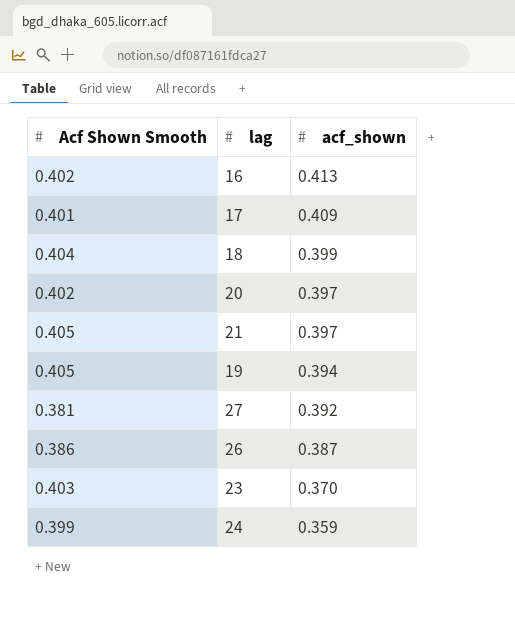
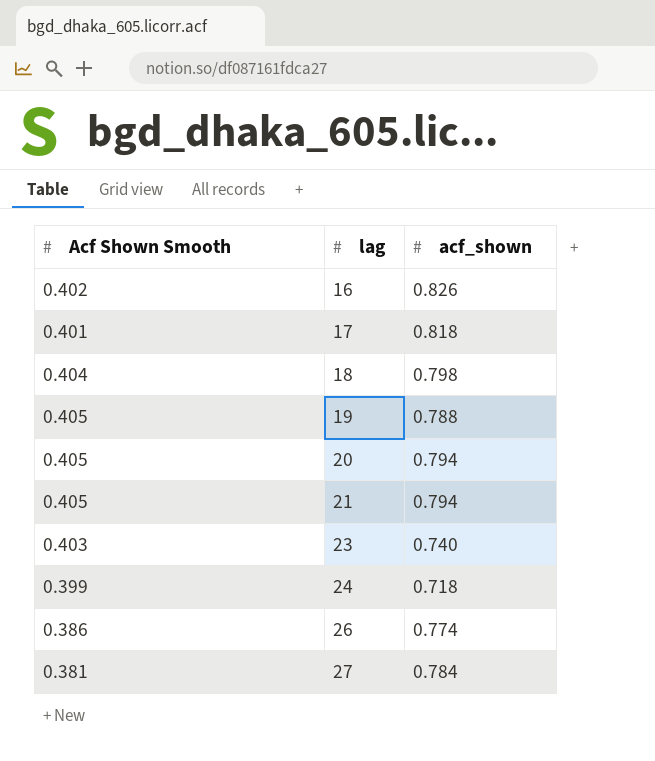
row order: acf_shown descending -> lag ascending
16 | acf_shown: 0.413 -> 0.826
17 | acf_shown: 0.409 -> 0.818
18 | acf_shown: 0.399 -> 0.798
19 | acf_shown: 0.394 -> 0.788
20 | Acf Shown Smooth: 0.402 -> 0.405
20 | acf_shown: 0.397 -> 0.794
21 | acf_shown: 0.397 -> 0.794
23 | acf_shown: 0.370 -> 0.740
24 | acf_shown: 0.359 -> 0.718
26 | acf_shown: 0.387 -> 0.774
27 | acf_shown: 0.392 -> 0.784

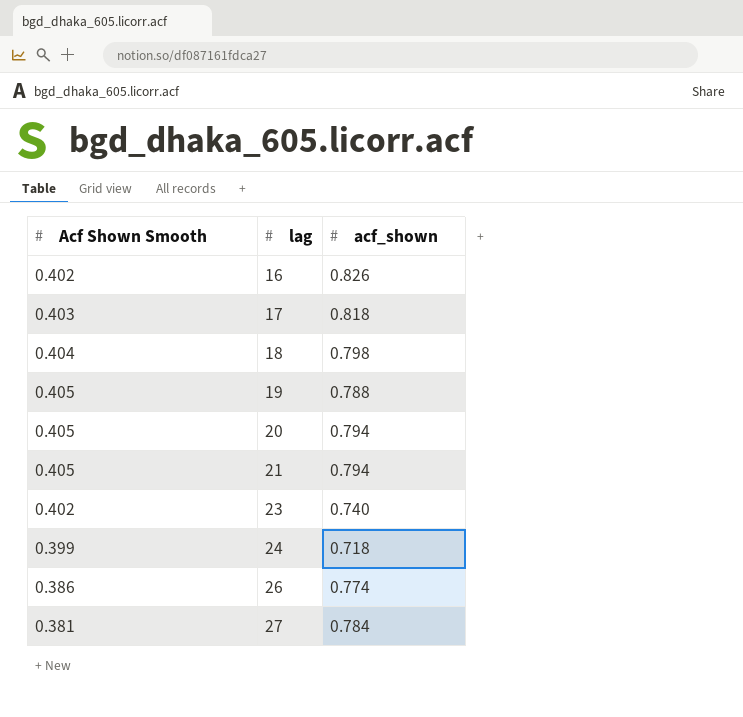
17 | Acf Shown Smooth: 0.401 -> 0.403
23 | Acf Shown Smooth: 0.403 -> 0.402

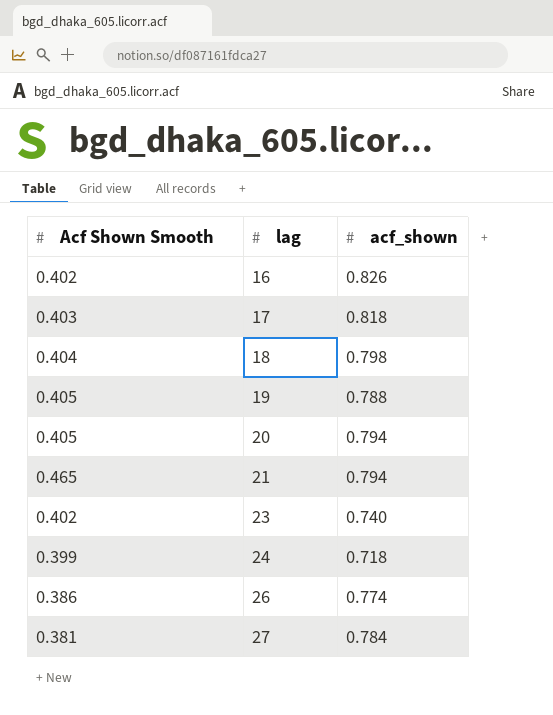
21 | Acf Shown Smooth: 0.405 -> 0.465

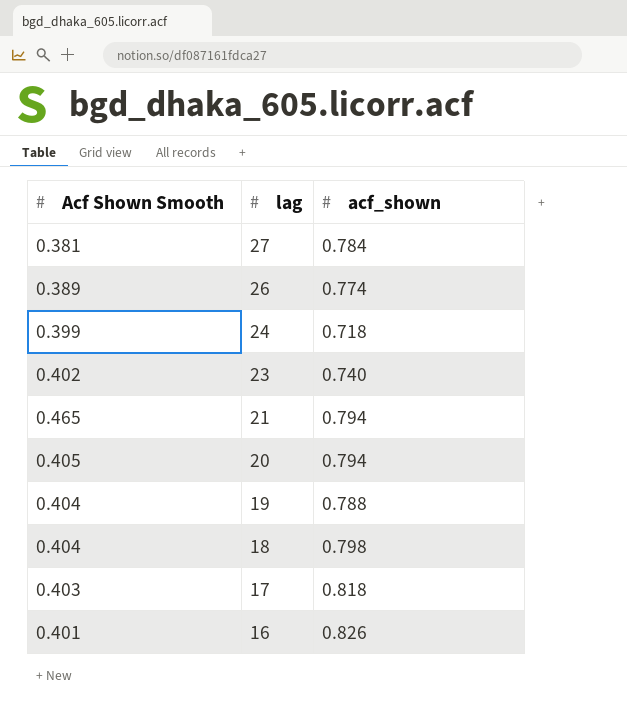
row order: lag ascending -> lag descending
26 | Acf Shown Smooth: 0.386 -> 0.389
19 | Acf Shown Smooth: 0.405 -> 0.404
16 | Acf Shown Smooth: 0.402 -> 0.401

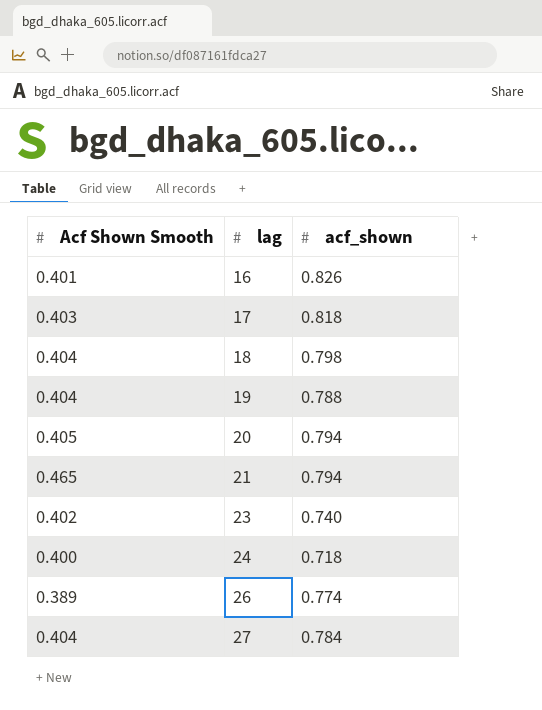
row order: lag descending -> lag ascending
24 | Acf Shown Smooth: 0.399 -> 0.400
27 | Acf Shown Smooth: 0.381 -> 0.404

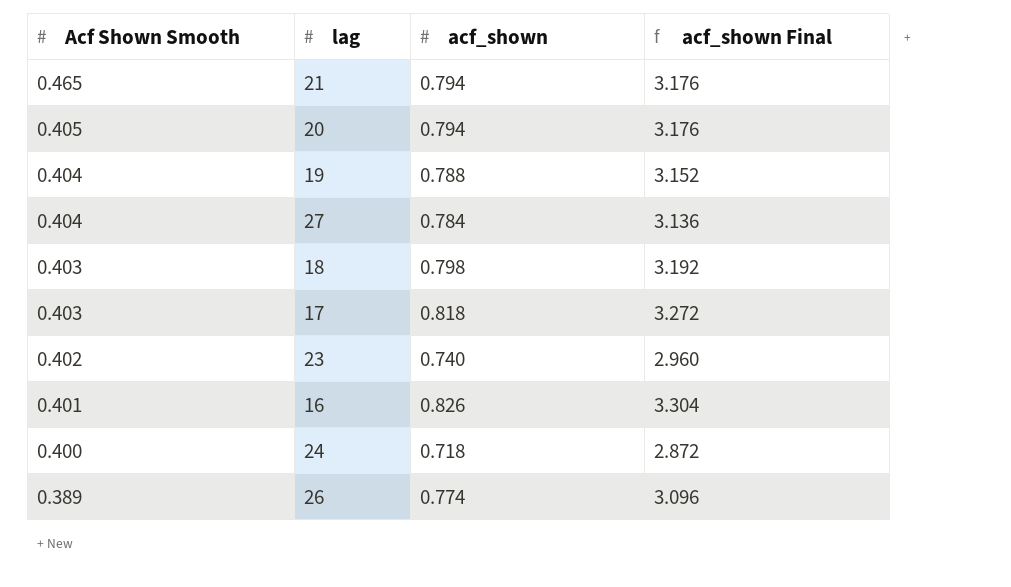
row order: lag ascending -> Acf Shown Smooth descending
column acf_shown Final | formula: none -> [acf_shown] * 4
18 | Acf Shown Smooth: 0.404 -> 0.403

